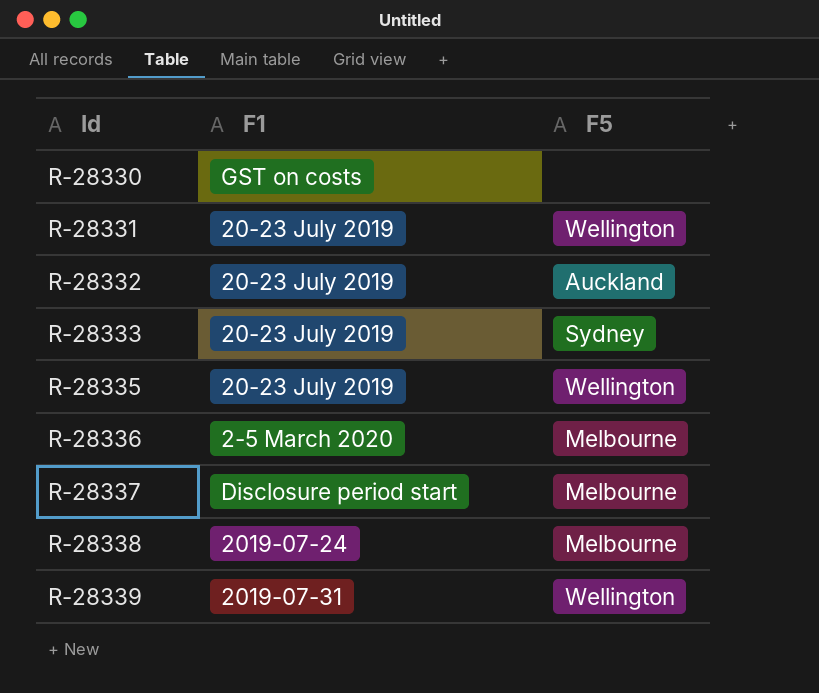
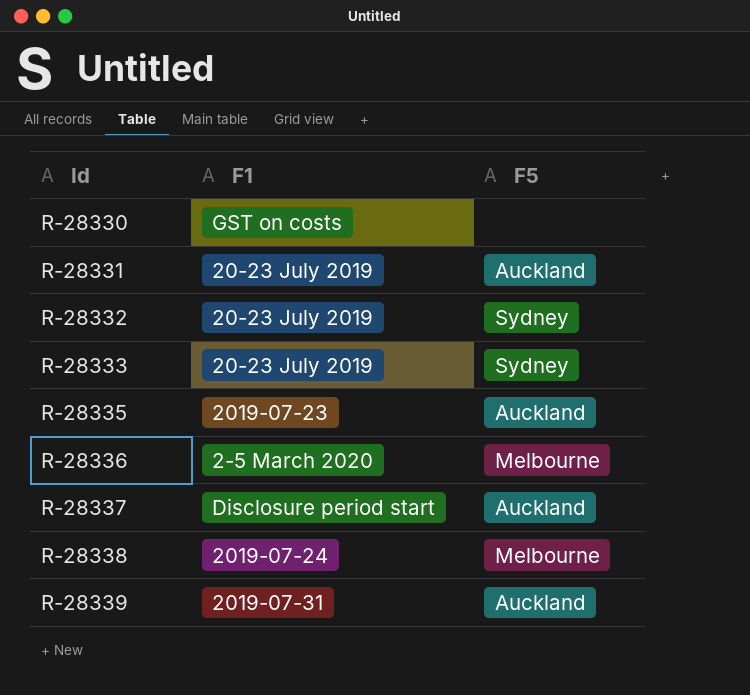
R-28331 | F5: Wellington -> Auckland
R-28332 | F5: Auckland -> Sydney
R-28335 | F1: 20-23 July 2019 -> 2019-07-23
R-28335 | F5: Wellington -> Auckland
R-28337 | F5: Melbourne -> Auckland
R-28339 | F5: Wellington -> Auckland

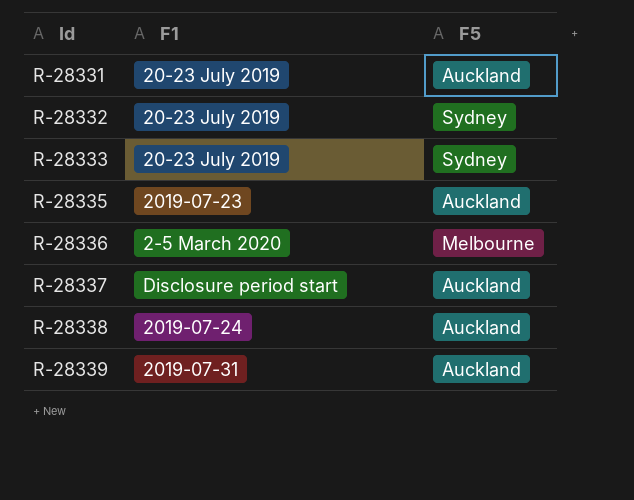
row R-28330: GST on costs | none -> none
R-28338 | F5: Melbourne -> Auckland

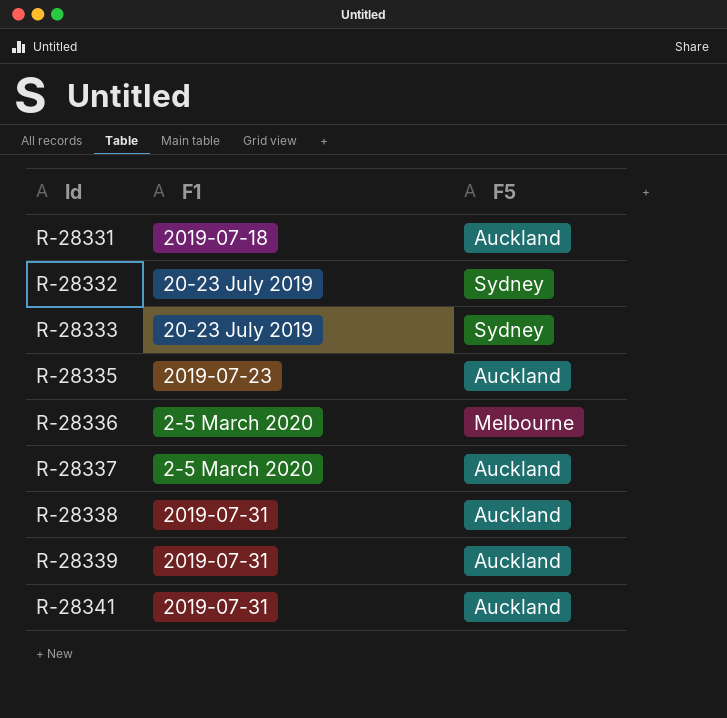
R-28331 | F1: 20-23 July 2019 -> 2019-07-18
R-28337 | F1: Disclosure period start -> 2-5 March 2020
R-28338 | F1: 2019-07-24 -> 2019-07-31
row R-28341: none -> 2019-07-31 | Auckland

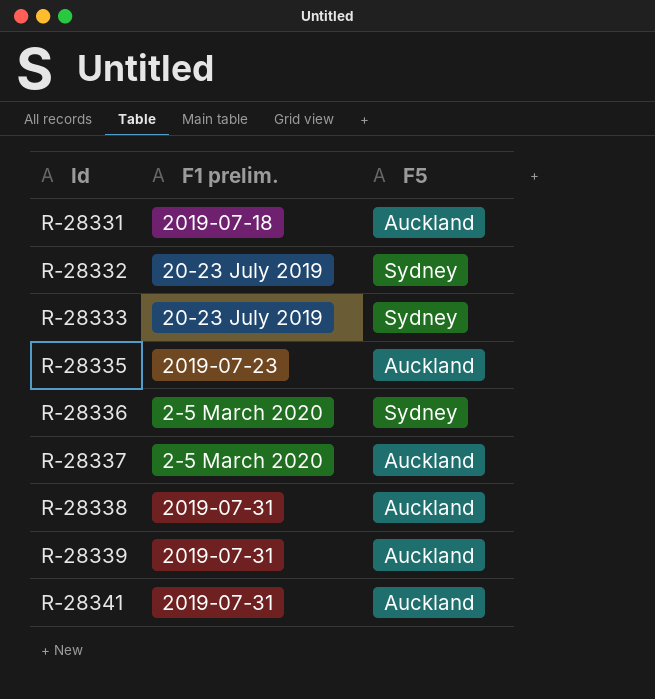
column name: F1 -> F1 prelim.
R-28336 | F5: Melbourne -> Sydney

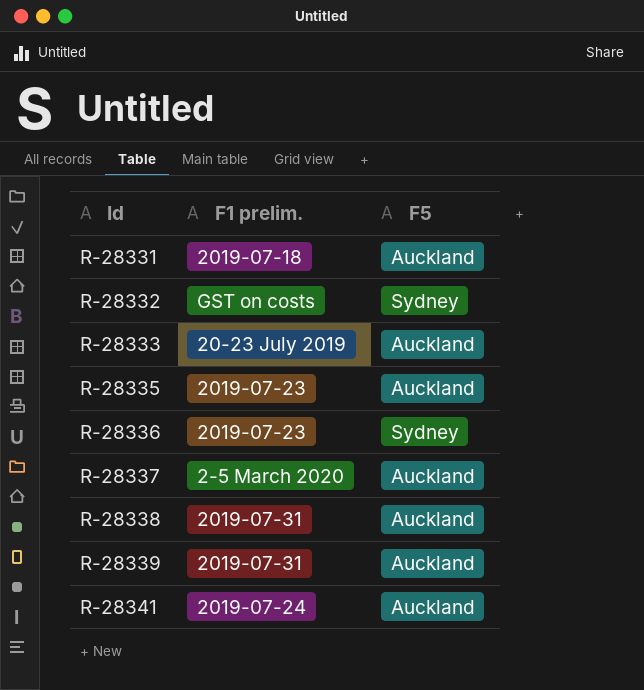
R-28332 | F1 prelim.: 20-23 July 2019 -> GST on costs
R-28333 | F5: Sydney -> Auckland
R-28336 | F1 prelim.: 2-5 March 2020 -> 2019-07-23
R-28341 | F1 prelim.: 2019-07-31 -> 2019-07-24

